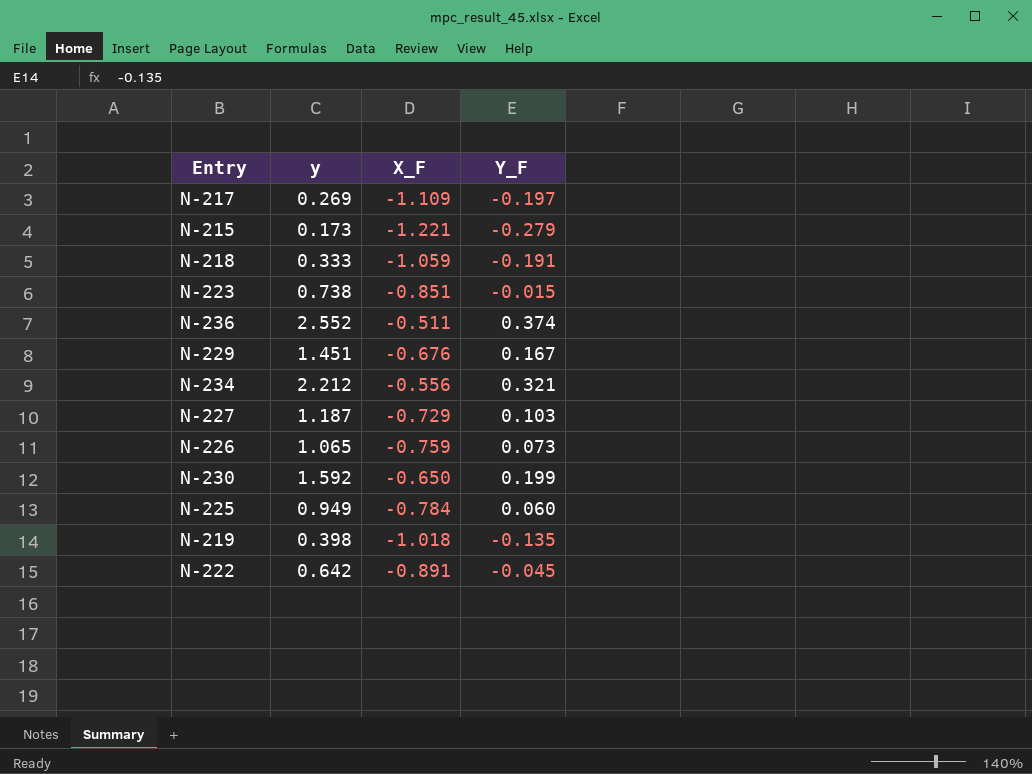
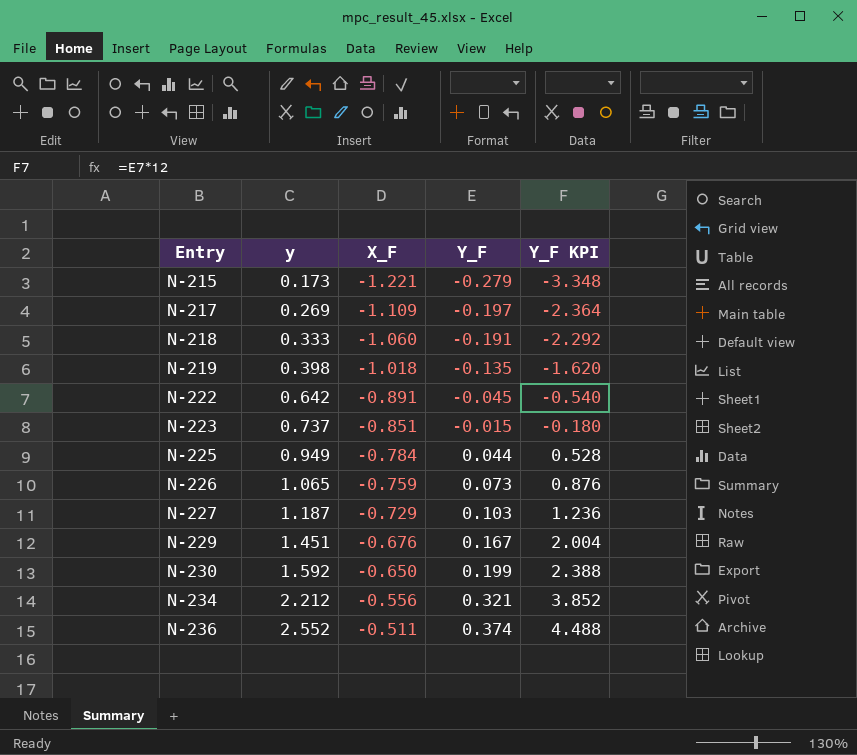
row order: none -> Entry ascending
column Y_F KPI | formula: none -> [Y_F] * 12
N-218 | X_F: -1.059 -> -1.060
N-223 | y: 0.738 -> 0.737
N-225 | Y_F: 0.060 -> 0.044

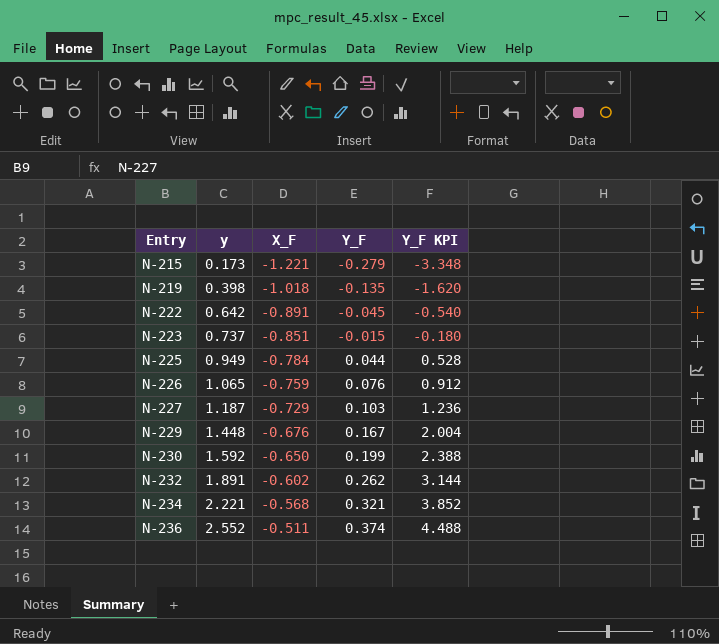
row N-217: 0.269 | -1.109 | -0.197 | -2.364 -> none
row N-218: 0.333 | -1.060 | -0.191 | -2.292 -> none
N-226 | Y_F: 0.073 -> 0.076
N-226 | Y_F KPI: 0.876 -> 0.912
N-229 | y: 1.451 -> 1.448
row N-232: none -> 1.891 | -0.602 | 0.262 | 3.144
N-234 | y: 2.212 -> 2.221
N-234 | X_F: -0.556 -> -0.568

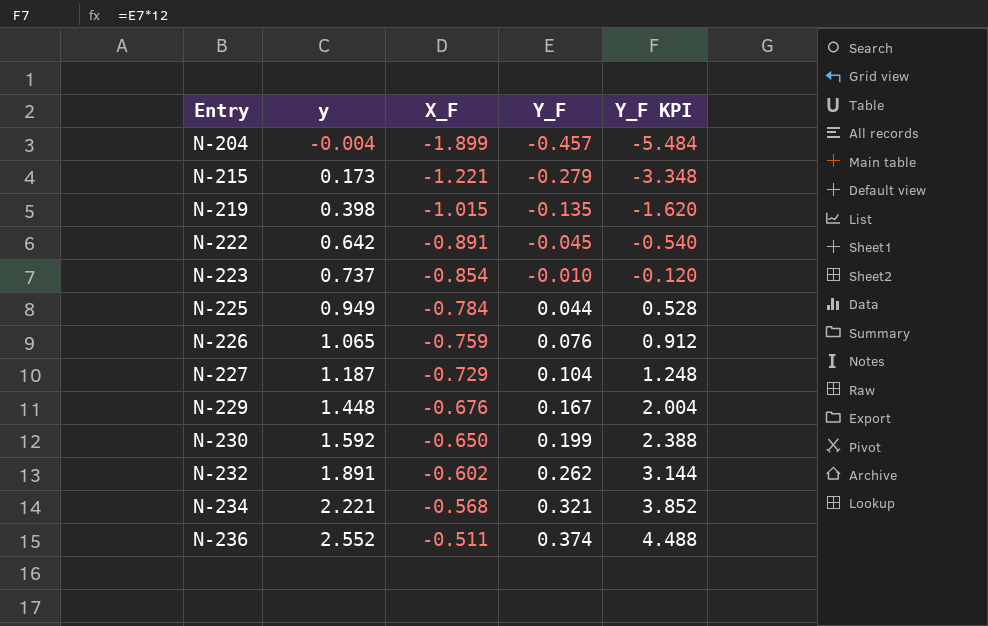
row N-204: none -> -0.004 | -1.899 | -0.457 | -5.484
N-219 | X_F: -1.018 -> -1.015
N-223 | X_F: -0.851 -> -0.854
N-223 | Y_F: -0.015 -> -0.010
N-223 | Y_F KPI: -0.180 -> -0.120
N-227 | Y_F: 0.103 -> 0.104
N-227 | Y_F KPI: 1.236 -> 1.248

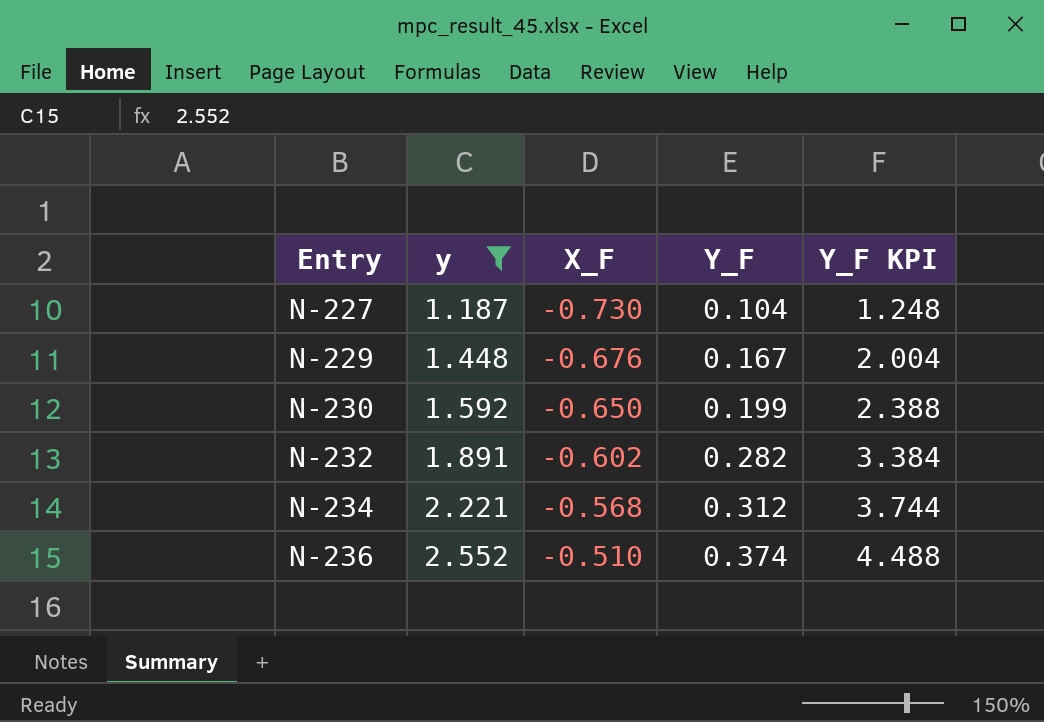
filter: none -> y >= 1.187
N-227 | X_F: -0.729 -> -0.730
N-232 | Y_F: 0.262 -> 0.282
N-232 | Y_F KPI: 3.144 -> 3.384
N-234 | Y_F: 0.321 -> 0.312
N-234 | Y_F KPI: 3.852 -> 3.744
N-236 | X_F: -0.511 -> -0.510

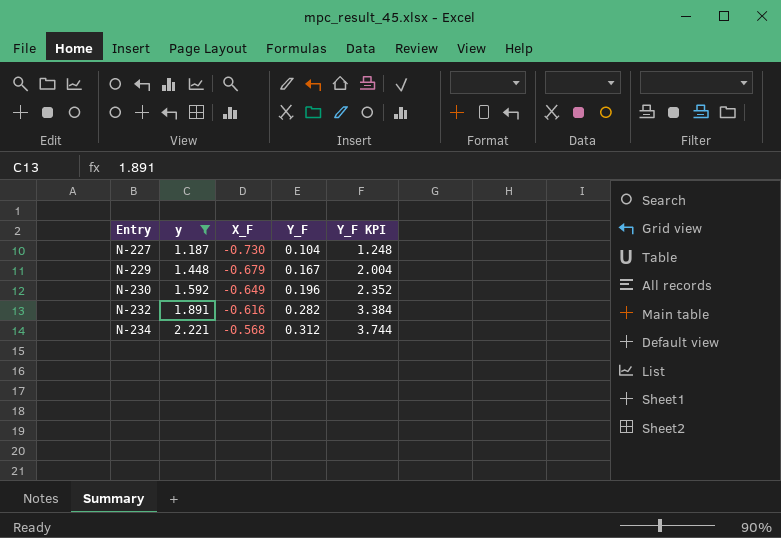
row N-236: 2.552 | -0.510 | 0.374 | 4.488 -> none
N-229 | X_F: -0.676 -> -0.679
N-230 | X_F: -0.650 -> -0.649
N-230 | Y_F: 0.199 -> 0.196
N-230 | Y_F KPI: 2.388 -> 2.352
N-232 | X_F: -0.602 -> -0.616

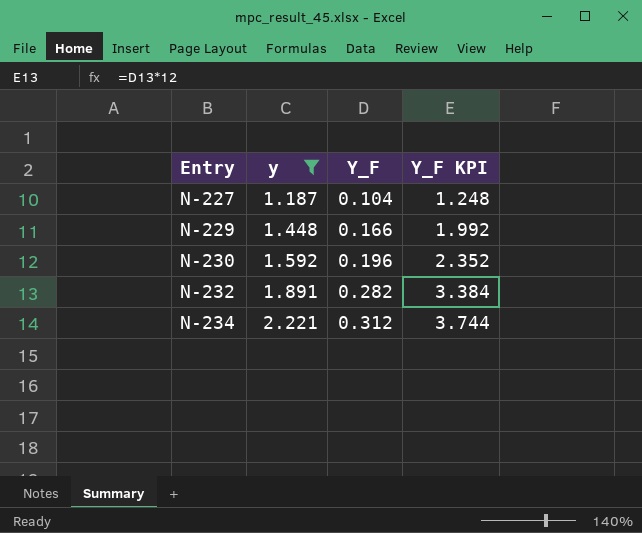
column X_F | position: 3 -> none
N-229 | Y_F: 0.167 -> 0.166
N-229 | Y_F KPI: 2.004 -> 1.992

